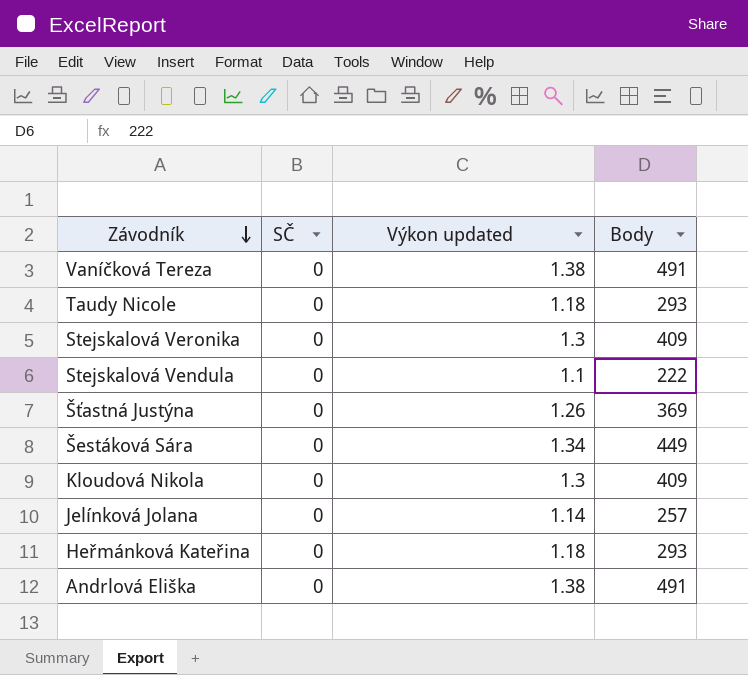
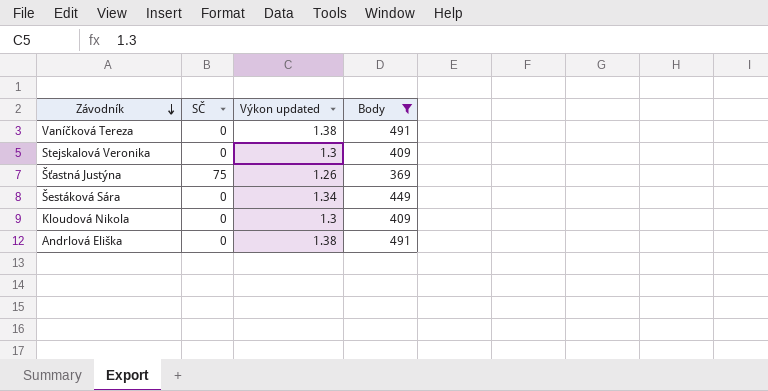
filter: none -> Body >= 369
Šťastná Justýna | SČ: 0 -> 75

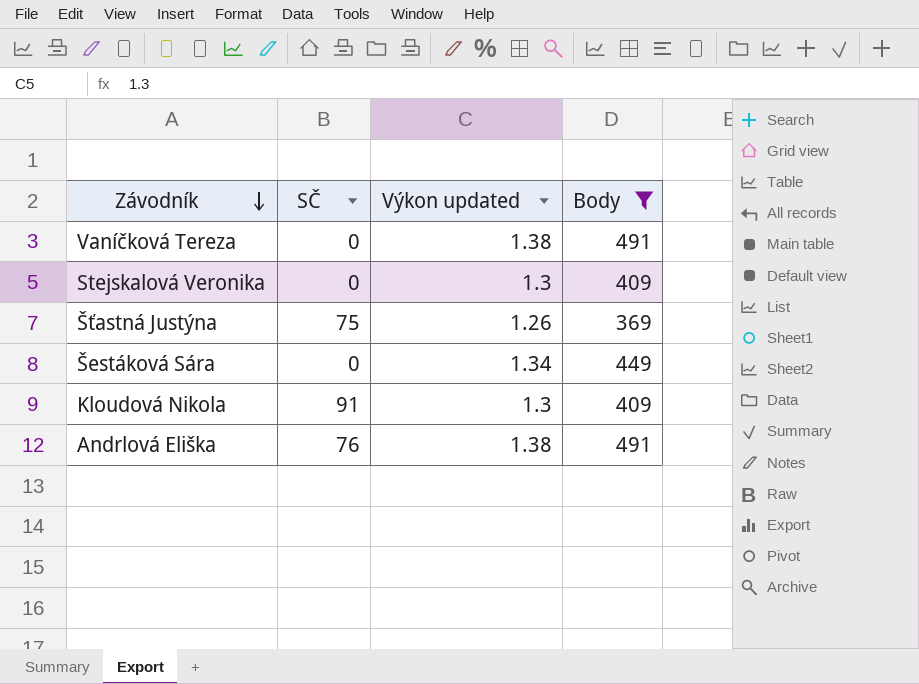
Kloudová Nikola | SČ: 0 -> 91
Andrlová Eliška | SČ: 0 -> 76

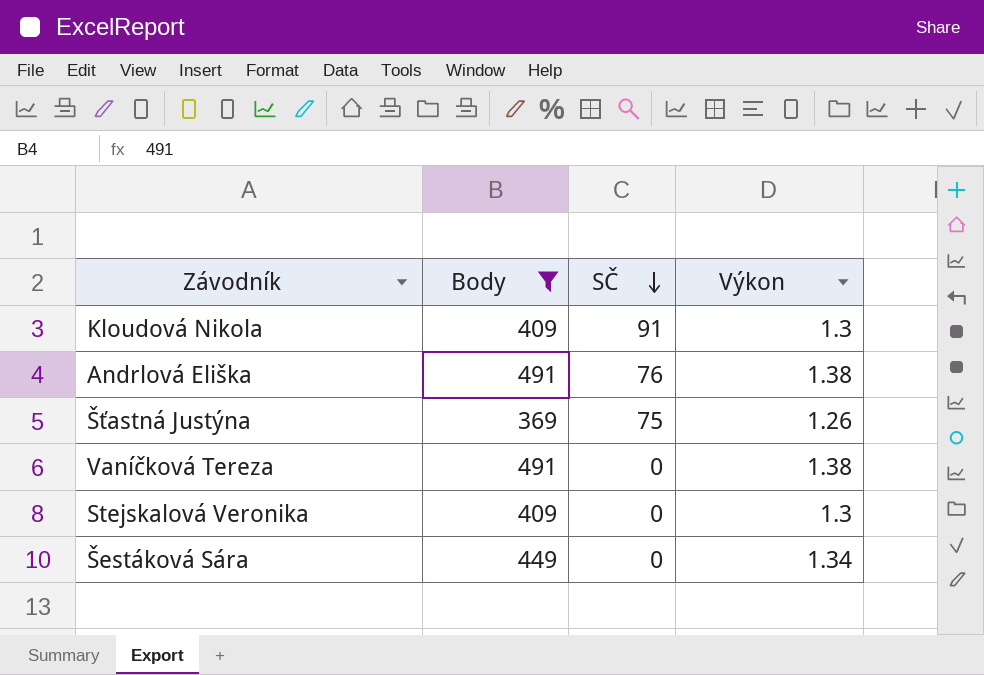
row order: Závodník descending -> SČ descending
column Body | position: 4 -> 2
column name: Výkon updated -> Výkon

